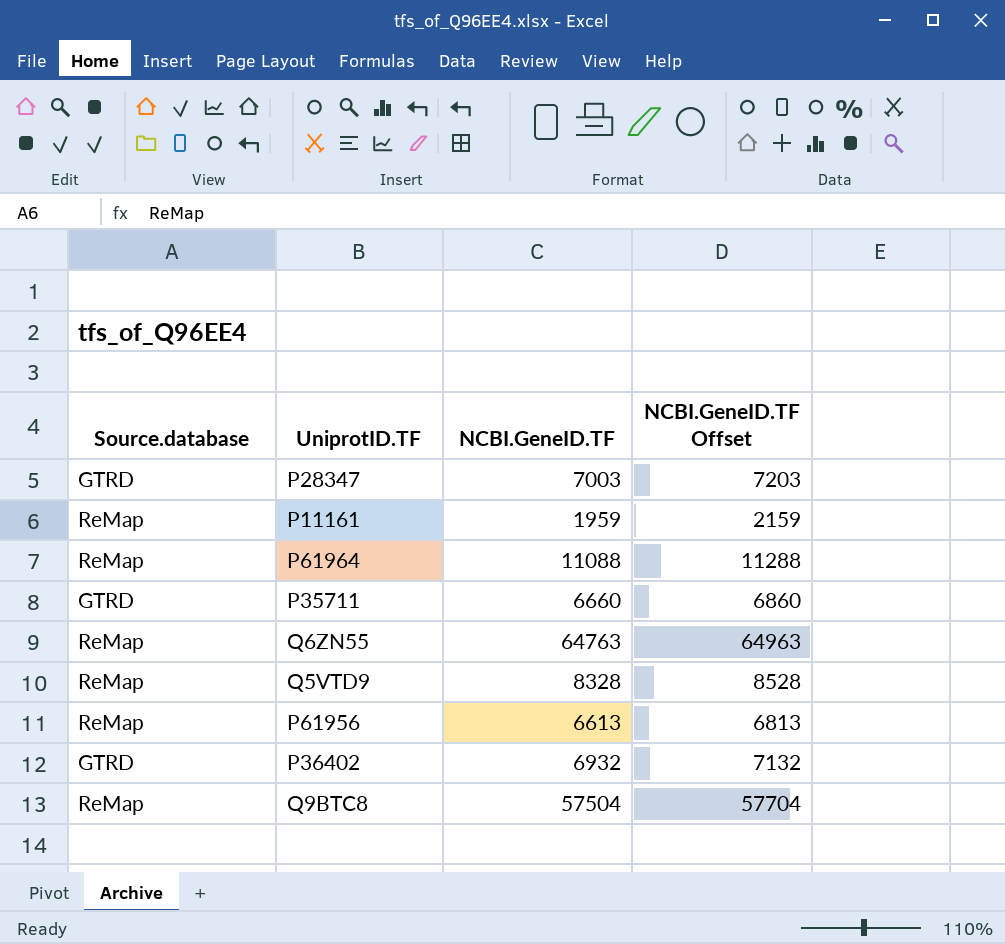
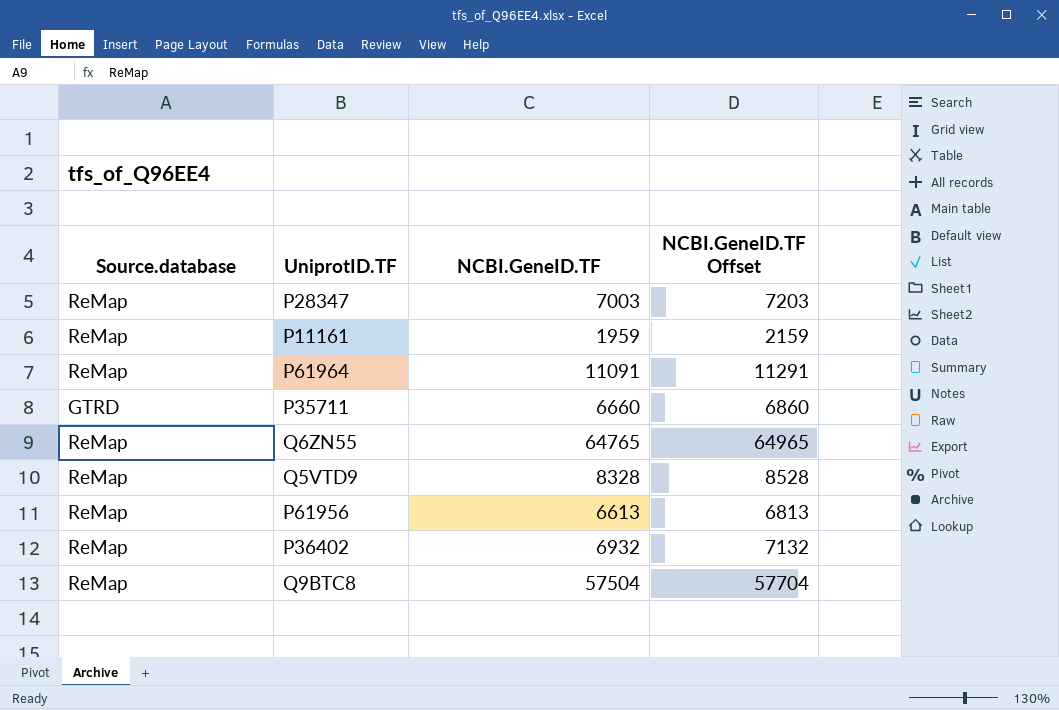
P28347 | Source.database: GTRD -> ReMap
P61964 | NCBI.GeneID.TF: 11088 -> 11091
P61964 | NCBI.GeneID.TF Offset: 11288 -> 11291
Q6ZN55 | NCBI.GeneID.TF: 64763 -> 64765
Q6ZN55 | NCBI.GeneID.TF Offset: 64963 -> 64965
P36402 | Source.database: GTRD -> ReMap

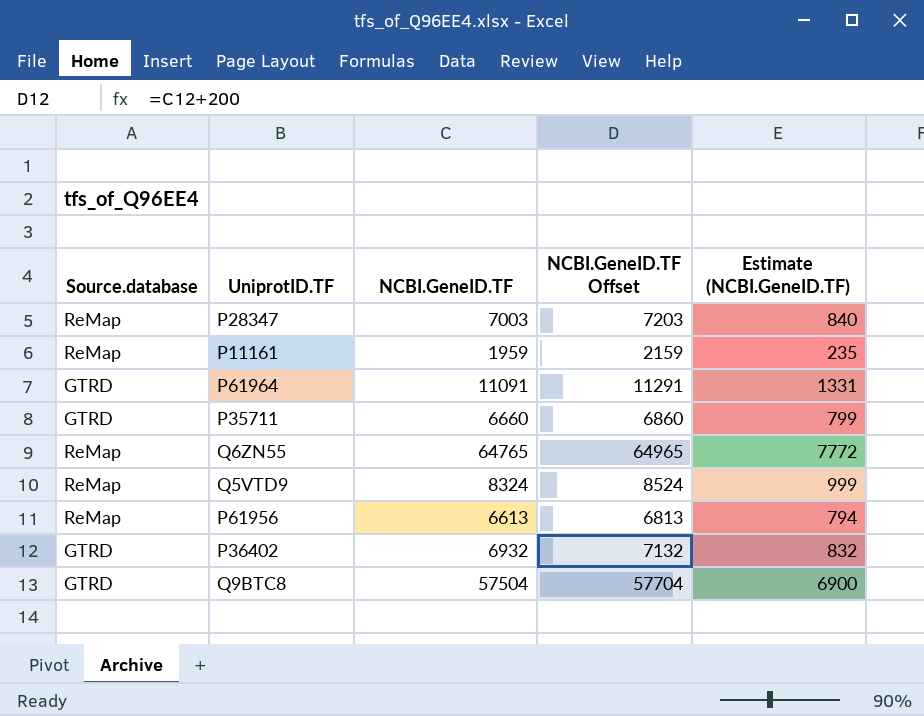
column Estimate (NCBI.GeneID.TF) | formula: none -> [NCBI.GeneID.TF] * 0.12
P61964 | Source.database: ReMap -> GTRD
Q5VTD9 | NCBI.GeneID.TF: 8328 -> 8324
Q5VTD9 | NCBI.GeneID.TF Offset: 8528 -> 8524
P36402 | Source.database: ReMap -> GTRD
Q9BTC8 | Source.database: ReMap -> GTRD

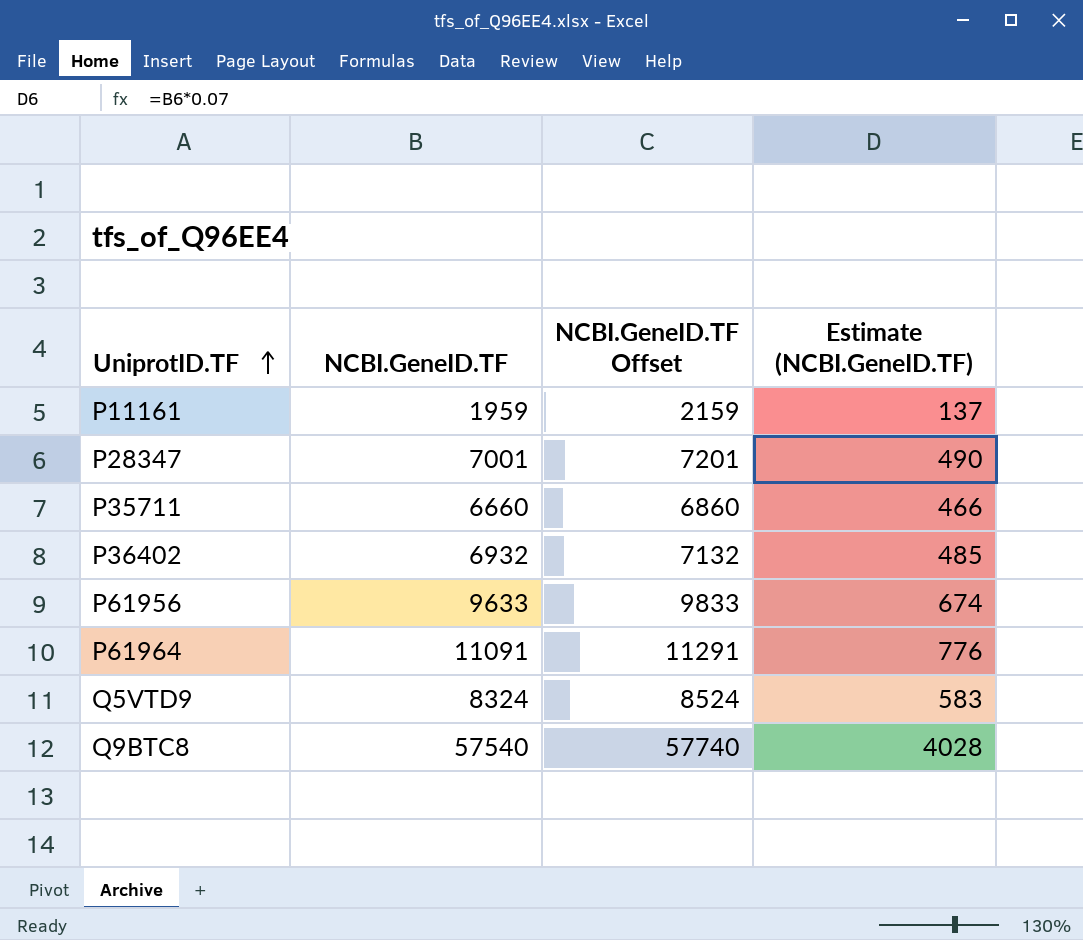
row order: none -> UniprotID.TF ascending
column Source.database | position: 1 -> none
column Estimate (NCBI.GeneID.TF) | formula: [NCBI.GeneID.TF] * 0.12 -> [NCBI.GeneID.TF] * 0.07
row Q6ZN55: ReMap | 64765 | 64965 | 7772 -> none
P28347 | NCBI.GeneID.TF: 7003 -> 7001
P28347 | NCBI.GeneID.TF Offset: 7203 -> 7201
P61956 | NCBI.GeneID.TF: 6613 -> 9633
P61956 | NCBI.GeneID.TF Offset: 6813 -> 9833
Q9BTC8 | NCBI.GeneID.TF: 57504 -> 57540
Q9BTC8 | NCBI.GeneID.TF Offset: 57704 -> 57740

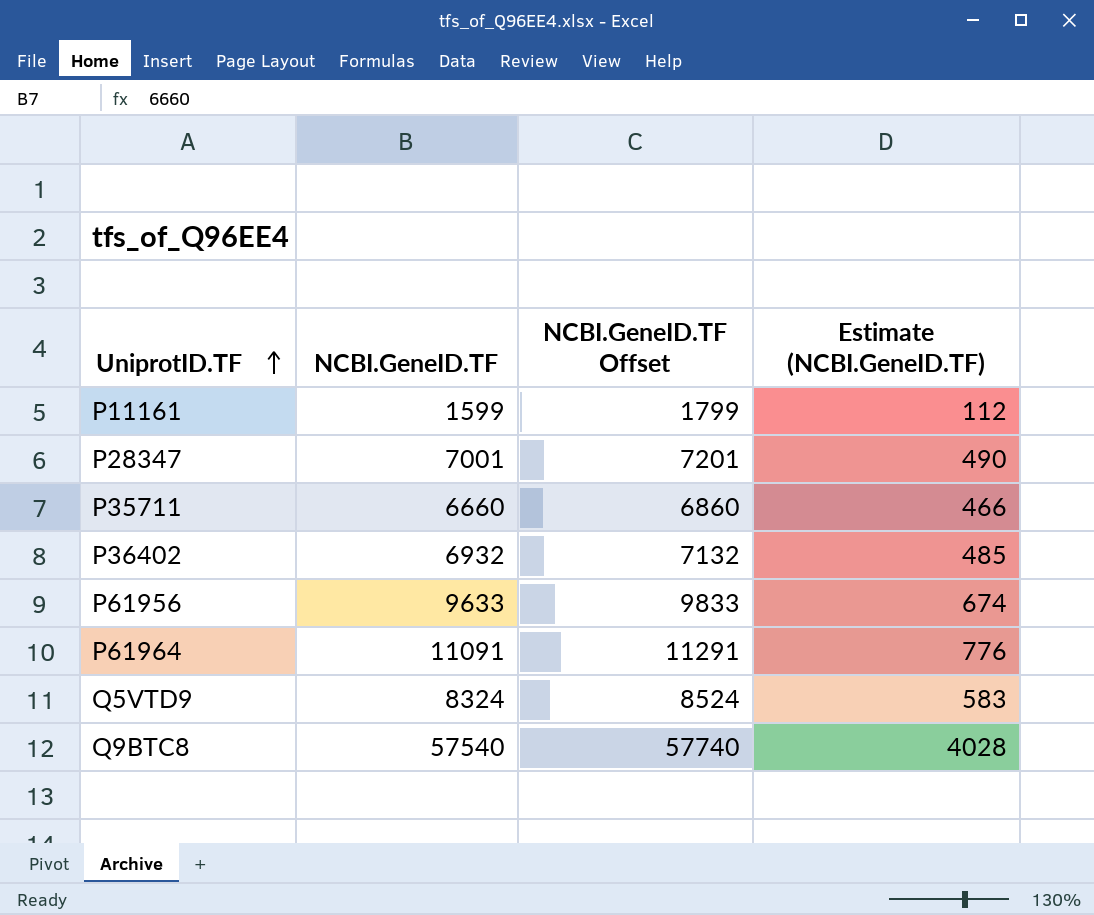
P11161 | NCBI.GeneID.TF: 1959 -> 1599
P11161 | NCBI.GeneID.TF Offset: 2159 -> 1799
P11161 | Estimate (NCBI.GeneID.TF): 137 -> 112

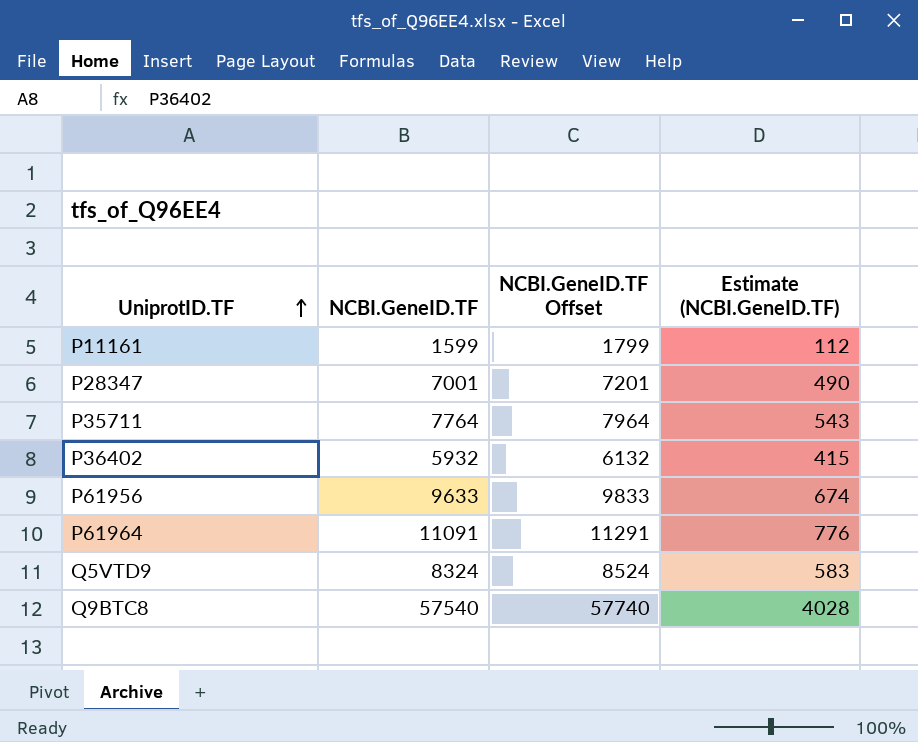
P35711 | NCBI.GeneID.TF: 6660 -> 7764
P35711 | NCBI.GeneID.TF Offset: 6860 -> 7964
P35711 | Estimate (NCBI.GeneID.TF): 466 -> 543
P36402 | NCBI.GeneID.TF: 6932 -> 5932
P36402 | NCBI.GeneID.TF Offset: 7132 -> 6132
P36402 | Estimate (NCBI.GeneID.TF): 485 -> 415

